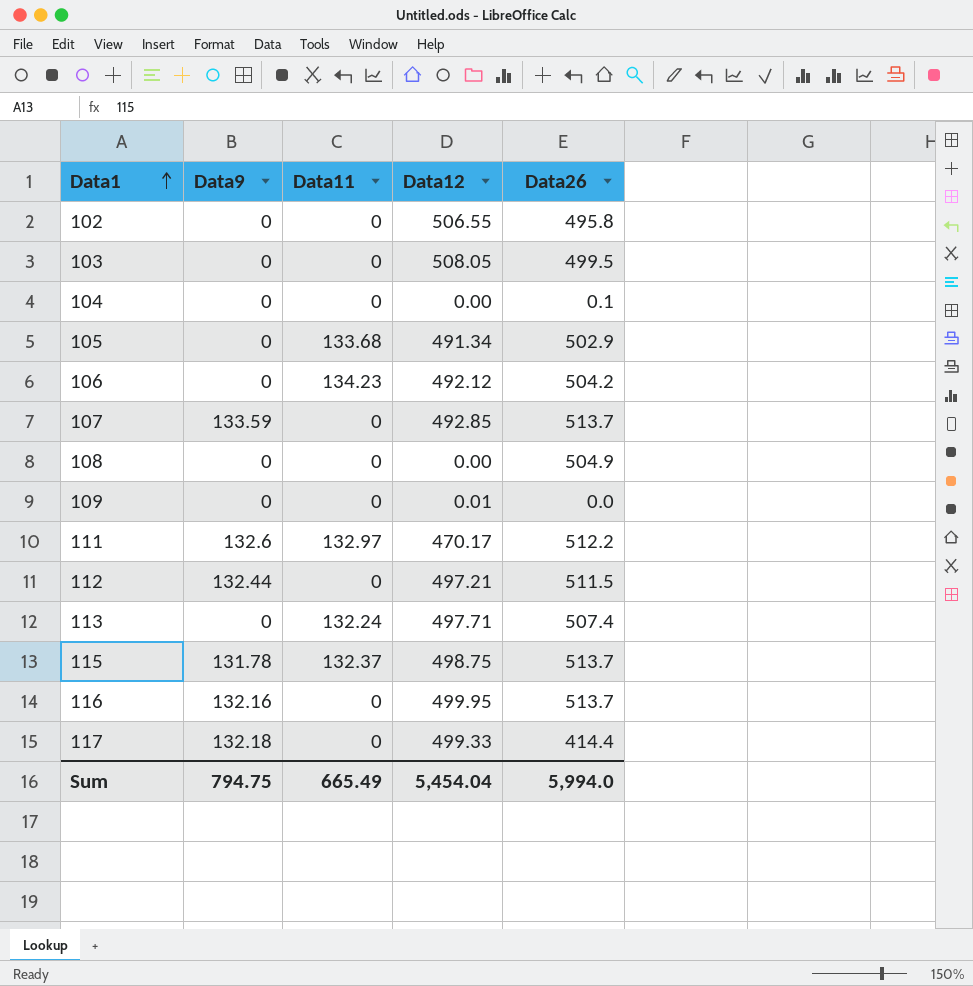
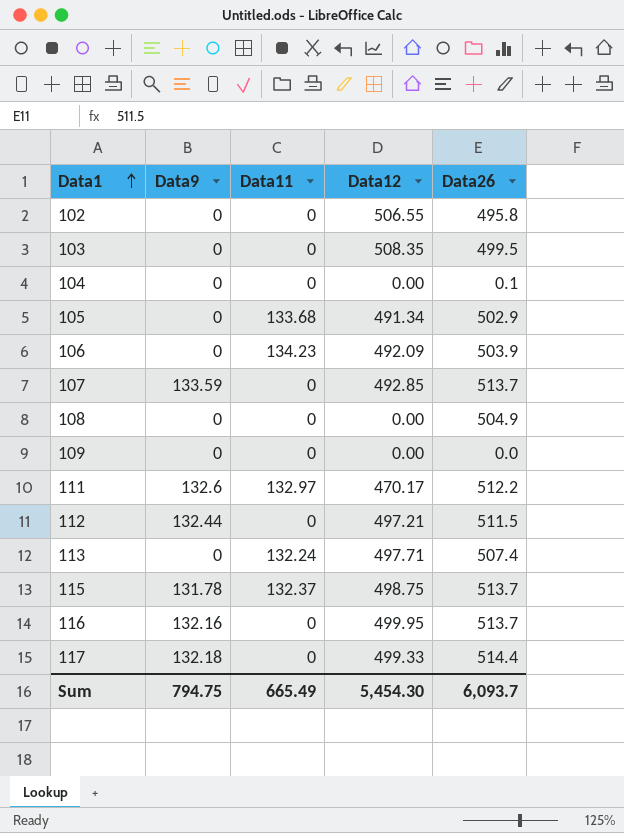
103 | Data12: 508.05 -> 508.35
106 | Data12: 492.12 -> 492.09
106 | Data26: 504.2 -> 503.9
109 | Data12: 0.01 -> 0.00
117 | Data26: 414.4 -> 514.4
Sum | Data12: 5,454.04 -> 5,454.30
Sum | Data26: 5,994.0 -> 6,093.7

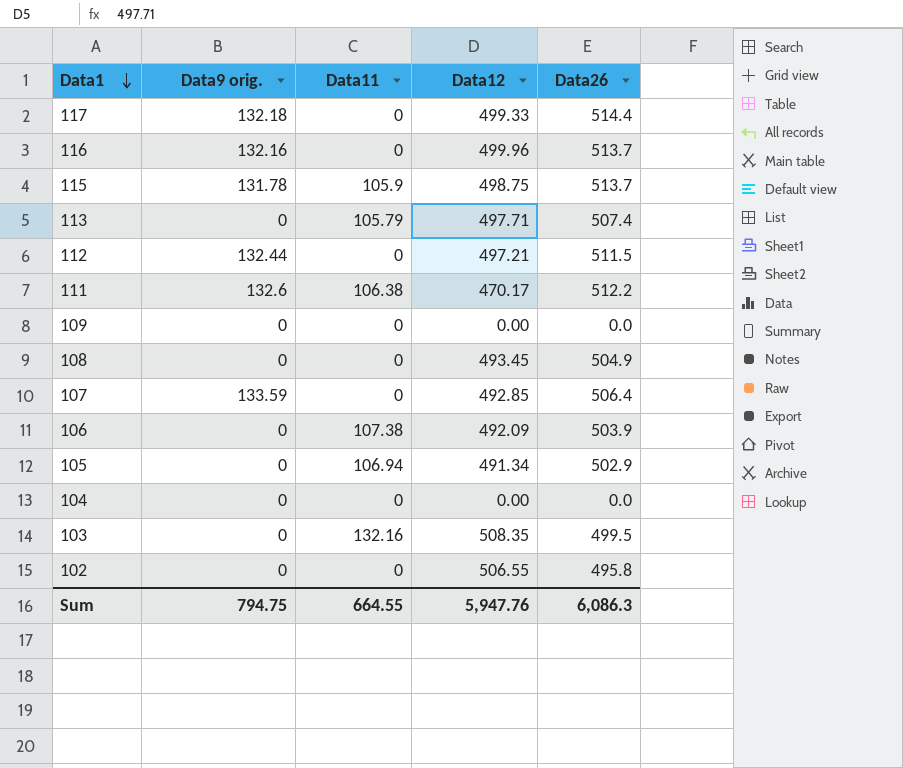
row order: Data1 ascending -> Data1 descending
column name: Data9 -> Data9 orig.
116 | Data12: 499.95 -> 499.96
115 | Data11: 132.37 -> 105.9
113 | Data11: 132.24 -> 105.79
111 | Data11: 132.97 -> 106.38
108 | Data12: 0.00 -> 493.45
107 | Data26: 513.7 -> 506.4
106 | Data11: 134.23 -> 107.38
105 | Data11: 133.68 -> 106.94
104 | Data26: 0.1 -> 0.0
103 | Data11: 0 -> 132.16
Sum | Data11: 665.49 -> 664.55
Sum | Data12: 5,454.30 -> 5,947.76
Sum | Data26: 6,093.7 -> 6,086.3

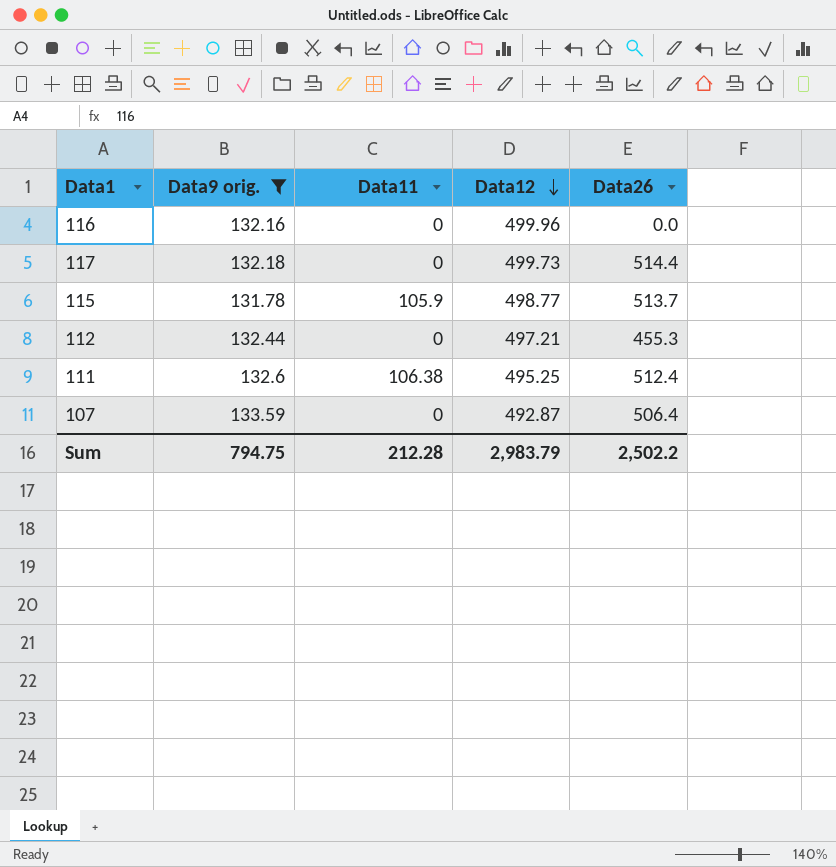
filter: none -> Data9 orig. != 0
row order: Data1 descending -> Data12 descending
116 | Data26: 513.7 -> 0.0
117 | Data12: 499.33 -> 499.73
115 | Data12: 498.75 -> 498.77
112 | Data26: 511.5 -> 455.3
111 | Data12: 470.17 -> 495.25
111 | Data26: 512.2 -> 512.4
107 | Data12: 492.85 -> 492.87
Sum | Data11: 664.55 -> 212.28
Sum | Data12: 5,947.76 -> 2,983.79
Sum | Data26: 6,086.3 -> 2,502.2

